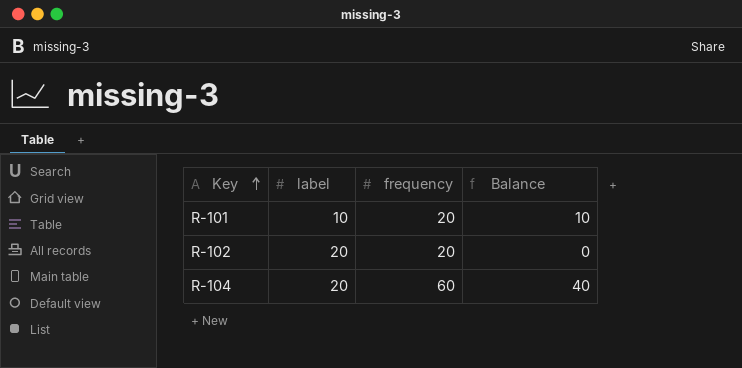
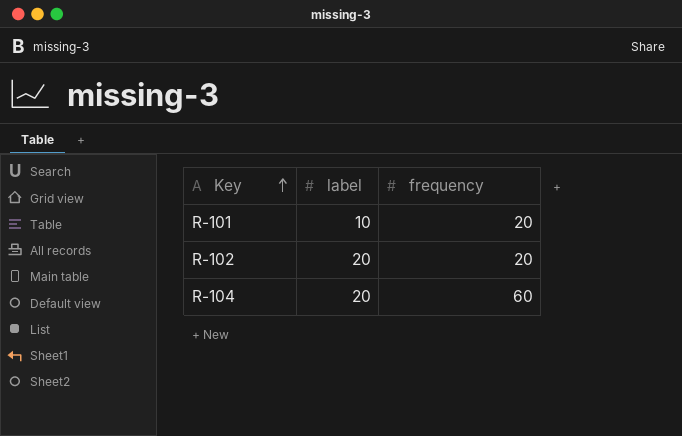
column Balance | formula: [frequency] - [label] -> none

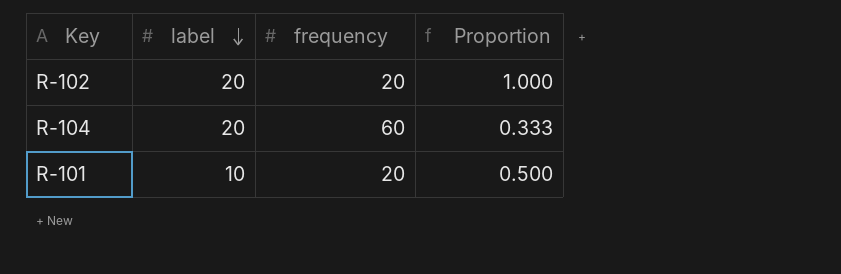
row order: Key ascending -> label descending
column Proportion | formula: none -> [label] / [frequency]

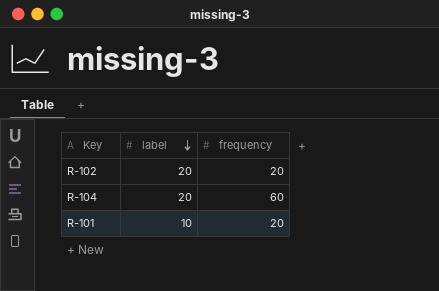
column Proportion | formula: [label] / [frequency] -> none

